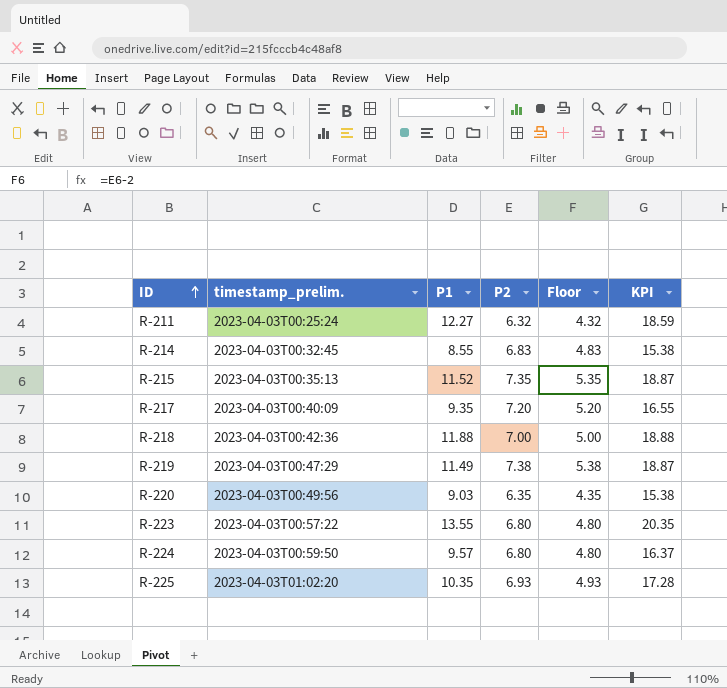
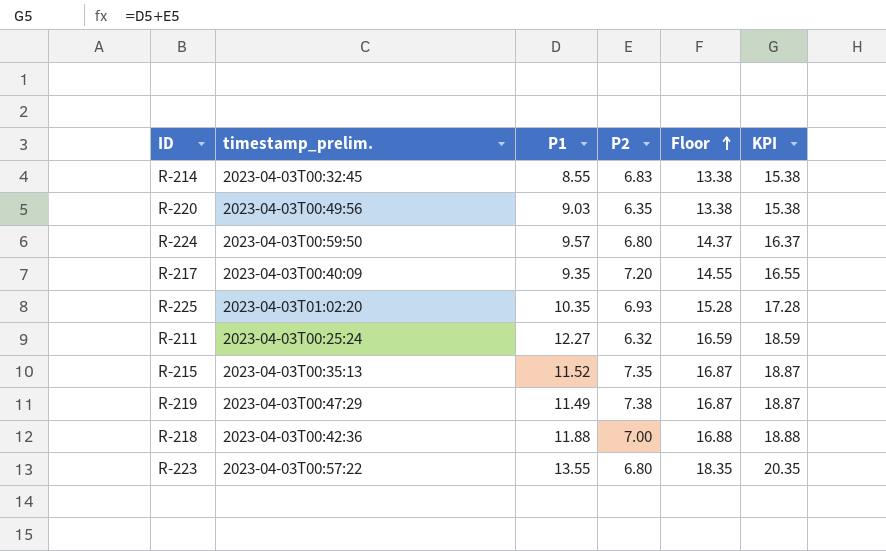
row order: ID ascending -> Floor ascending
column Floor | formula: [P2] - 2 -> [KPI] - 2

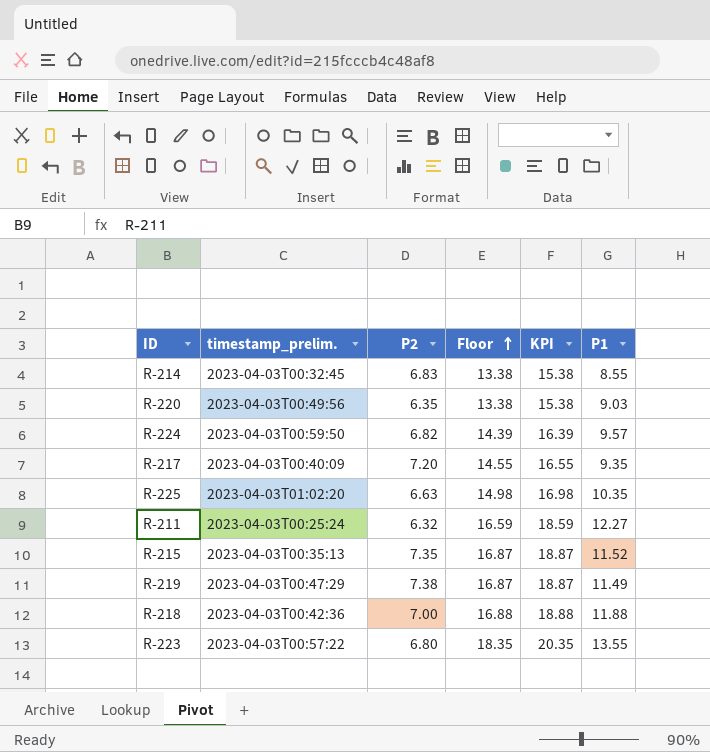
column P1 | position: 3 -> 6
R-224 | P2: 6.80 -> 6.82
R-224 | Floor: 14.37 -> 14.39
R-224 | KPI: 16.37 -> 16.39
R-225 | P2: 6.93 -> 6.63
R-225 | Floor: 15.28 -> 14.98
R-225 | KPI: 17.28 -> 16.98

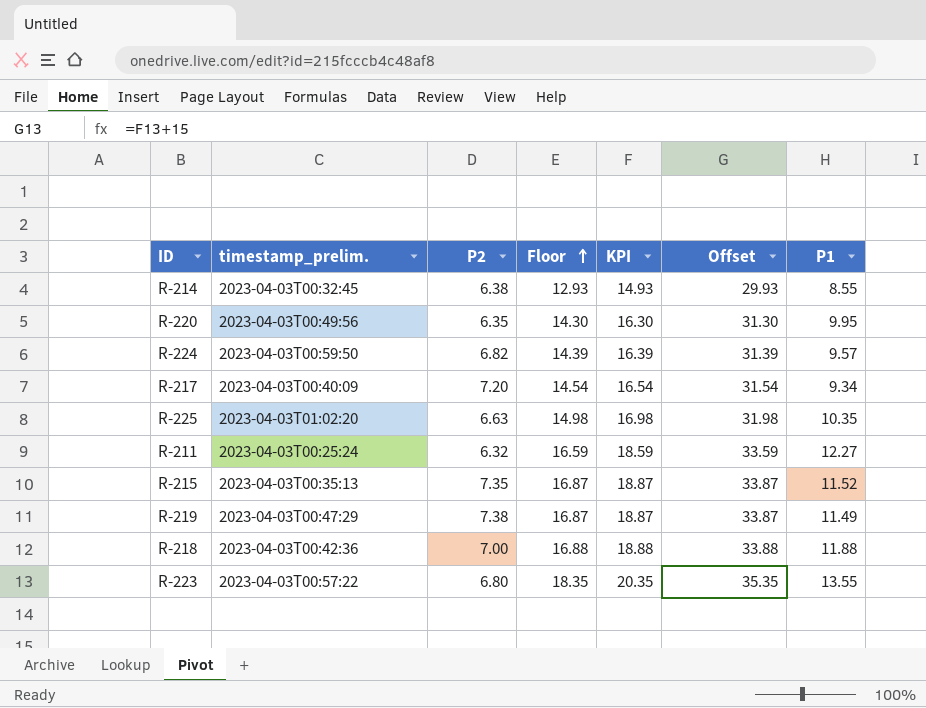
column Offset | formula: none -> [KPI] + 15
R-214 | P2: 6.83 -> 6.38
R-214 | Floor: 13.38 -> 12.93
R-214 | KPI: 15.38 -> 14.93
R-220 | Floor: 13.38 -> 14.30
R-220 | KPI: 15.38 -> 16.30
R-220 | P1: 9.03 -> 9.95
R-217 | Floor: 14.55 -> 14.54
R-217 | KPI: 16.55 -> 16.54
R-217 | P1: 9.35 -> 9.34

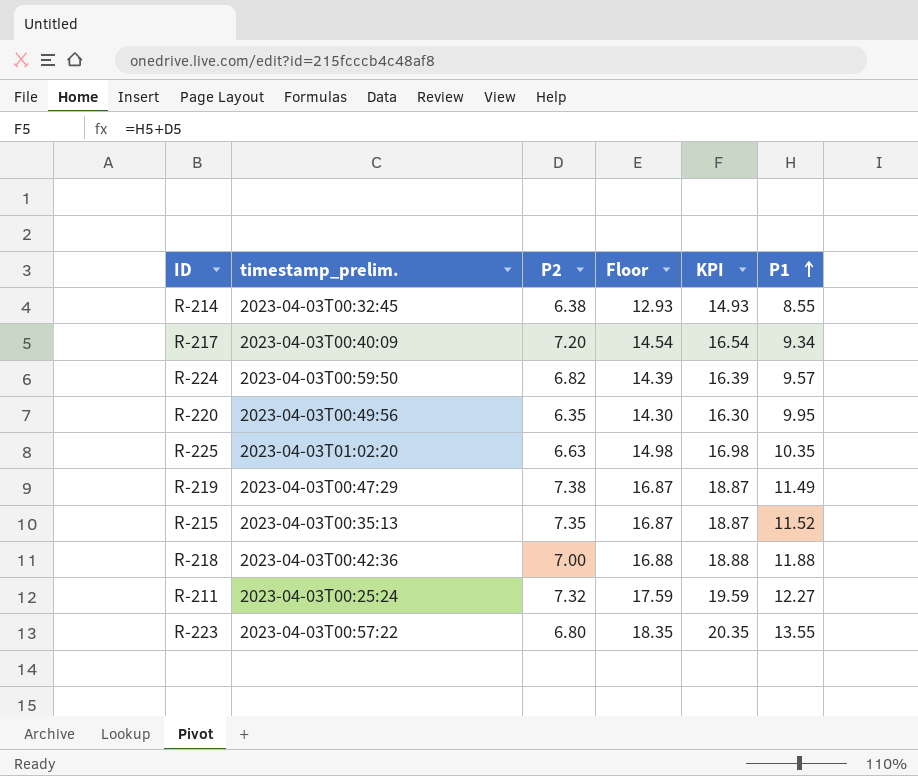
row order: Floor ascending -> P1 ascending
column Offset | formula: [KPI] + 15 -> none
R-211 | P2: 6.32 -> 7.32
R-211 | Floor: 16.59 -> 17.59
R-211 | KPI: 18.59 -> 19.59

